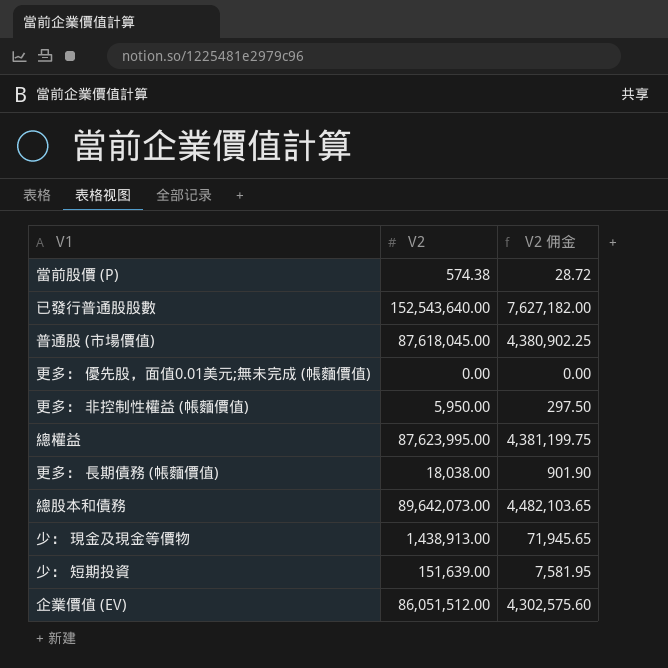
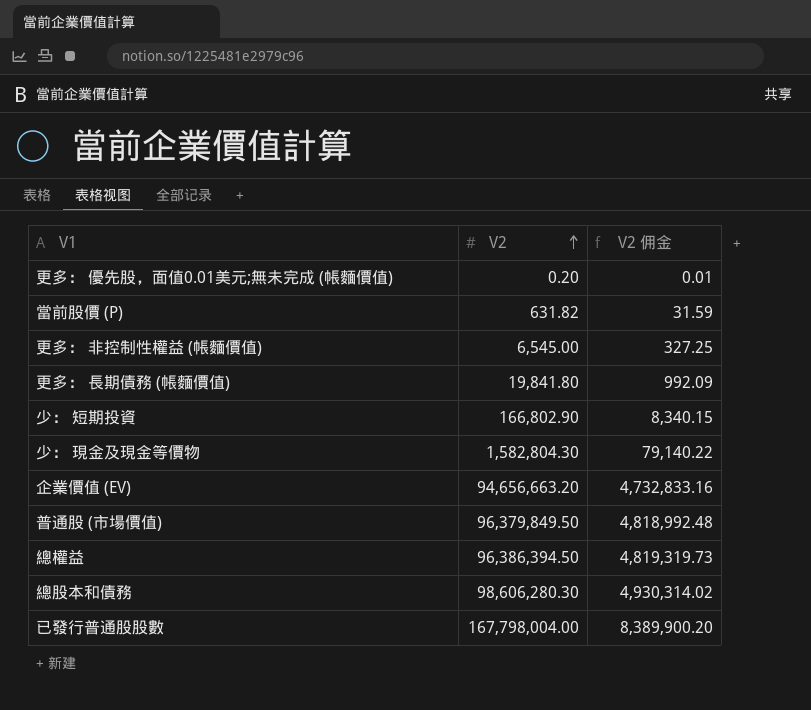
row order: none -> V2 ascending
更多： 優先股，面值0.01美元;無未完成 (帳麵價值) | V2: 0.00 -> 0.20
更多： 優先股，面值0.01美元;無未完成 (帳麵價值) | V2 佣金: 0.00 -> 0.01
當前股價 (P) | V2: 574.38 -> 631.82
當前股價 (P) | V2 佣金: 28.72 -> 31.59
更多： 非控制性權益 (帳麵價值) | V2: 5,950.00 -> 6,545.00
更多： 非控制性權益 (帳麵價值) | V2 佣金: 297.50 -> 327.25
更多： 長期債務 (帳麵價值) | V2: 18,038.00 -> 19,841.80
更多： 長期債務 (帳麵價值) | V2 佣金: 901.90 -> 992.09
少： 短期投資 | V2: 151,639.00 -> 166,802.90
少： 短期投資 | V2 佣金: 7,581.95 -> 8,340.15
少： 現金及現金等價物 | V2: 1,438,913.00 -> 1,582,804.30
少： 現金及現金等價物 | V2 佣金: 71,945.65 -> 79,140.22
企業價值 (EV) | V2: 86,051,512.00 -> 94,656,663.20
企業價值 (EV) | V2 佣金: 4,302,575.60 -> 4,732,833.16
普通股 (市場價值) | V2: 87,618,045.00 -> 96,379,849.50
普通股 (市場價值) | V2 佣金: 4,380,902.25 -> 4,818,992.48
總權益 | V2: 87,623,995.00 -> 96,386,394.50
總權益 | V2 佣金: 4,381,199.75 -> 4,819,319.73
總股本和債務 | V2: 89,642,073.00 -> 98,606,280.30
總股本和債務 | V2 佣金: 4,482,103.65 -> 4,930,314.02
已發行普通股股數 | V2: 152,543,640.00 -> 167,798,004.00
已發行普通股股數 | V2 佣金: 7,627,182.00 -> 8,389,900.20

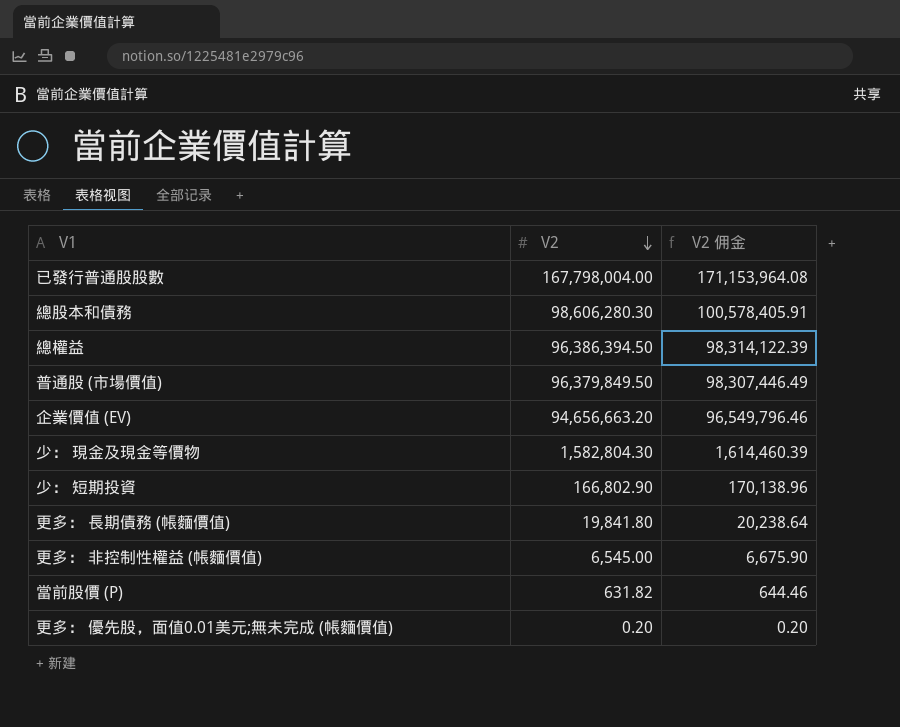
row order: V2 ascending -> V2 descending
column V2 佣金 | formula: [V2] * 0.05 -> [V2] * 1.02

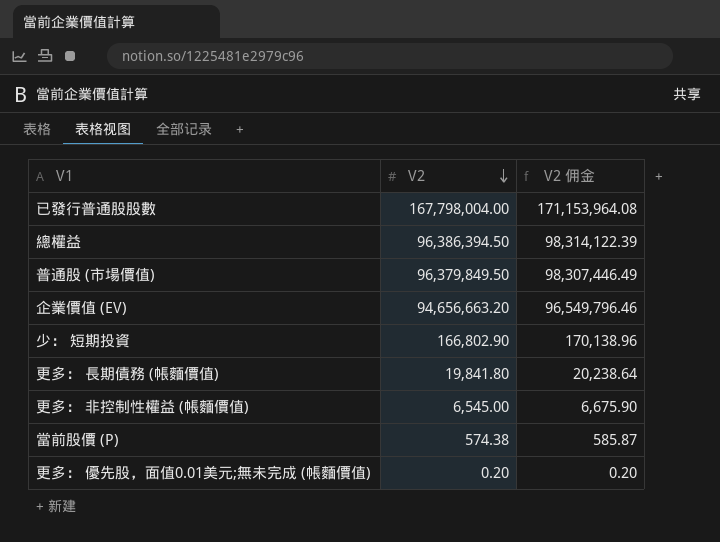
row 總股本和債務: 98,606,280.30 | 100,578,405.91 -> none
row 少： 現金及現金等價物: 1,582,804.30 | 1,614,460.39 -> none
當前股價 (P) | V2: 631.82 -> 574.38
當前股價 (P) | V2 佣金: 644.46 -> 585.87

